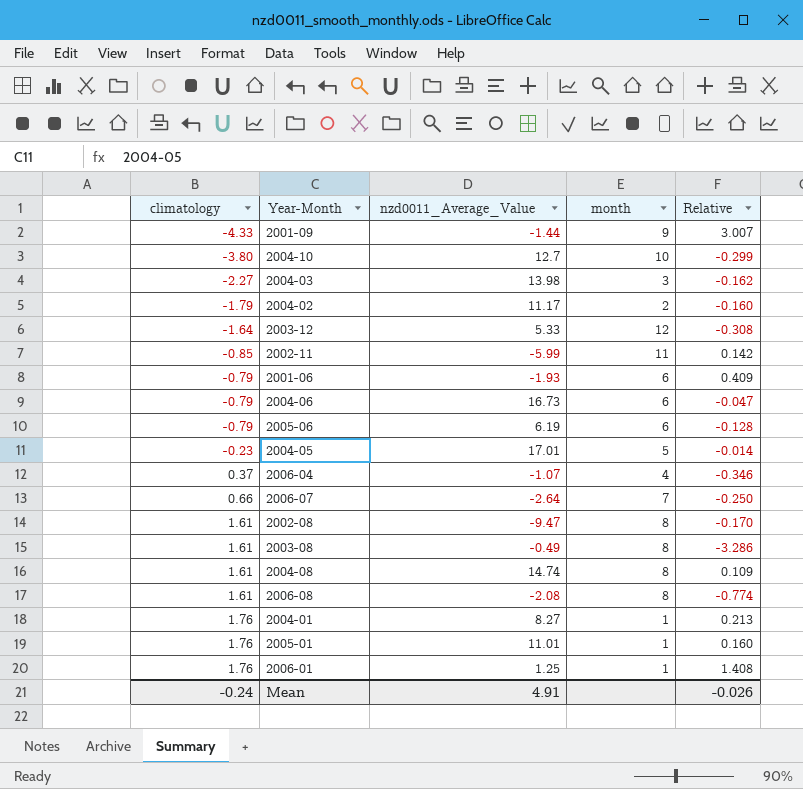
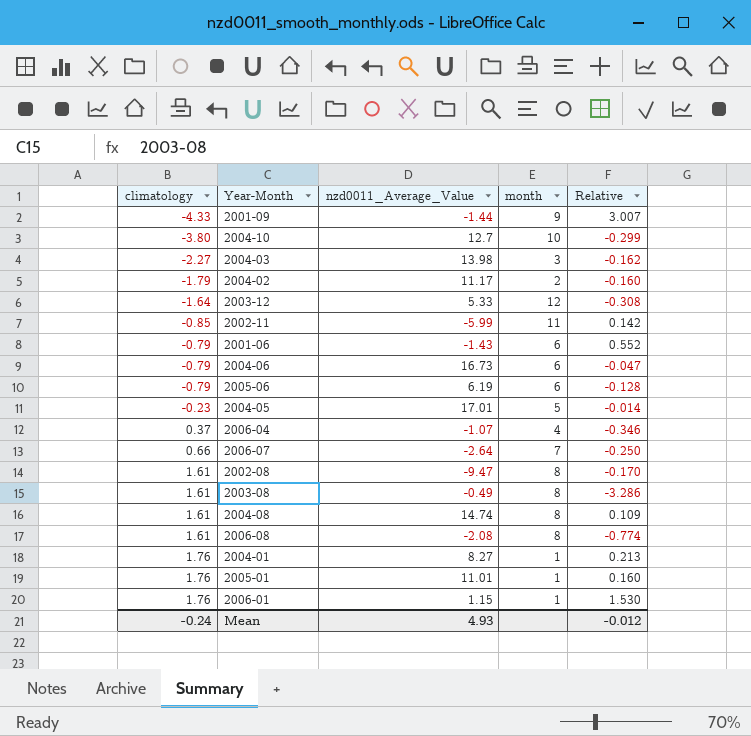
2001-06 | nzd0011_Average_Value: -1.93 -> -1.43
2001-06 | Relative: 0.409 -> 0.552
2006-01 | nzd0011_Average_Value: 1.25 -> 1.15
2006-01 | Relative: 1.408 -> 1.530
Mean | nzd0011_Average_Value: 4.91 -> 4.93
Mean | Relative: -0.026 -> -0.012

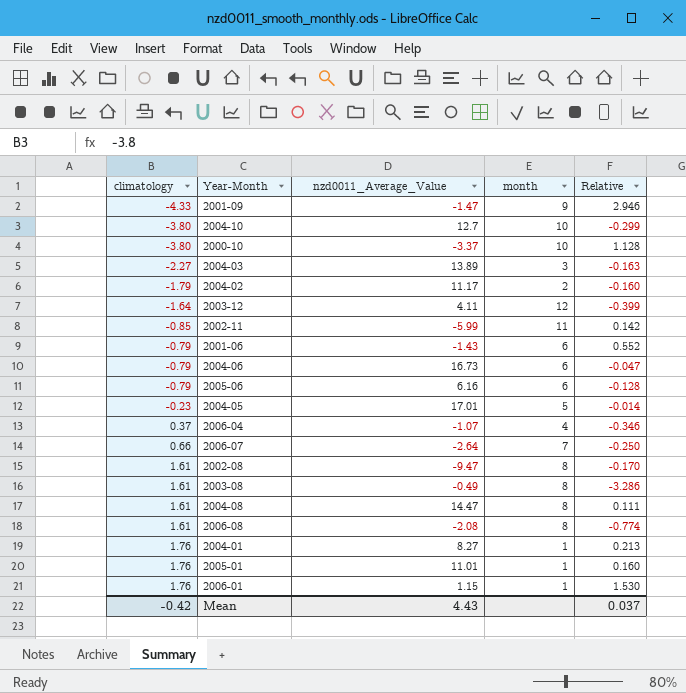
2001-09 | nzd0011_Average_Value: -1.44 -> -1.47
2001-09 | Relative: 3.007 -> 2.946
row 2000-10: none -> -3.80 | -3.37 | 10 | 1.128
2004-03 | nzd0011_Average_Value: 13.98 -> 13.89
2004-03 | Relative: -0.162 -> -0.163
2003-12 | nzd0011_Average_Value: 5.33 -> 4.11
2003-12 | Relative: -0.308 -> -0.399
2005-06 | nzd0011_Average_Value: 6.19 -> 6.16
2004-08 | nzd0011_Average_Value: 14.74 -> 14.47
2004-08 | Relative: 0.109 -> 0.111
Mean | climatology: -0.24 -> -0.42
Mean | nzd0011_Average_Value: 4.93 -> 4.43
Mean | Relative: -0.012 -> 0.037

